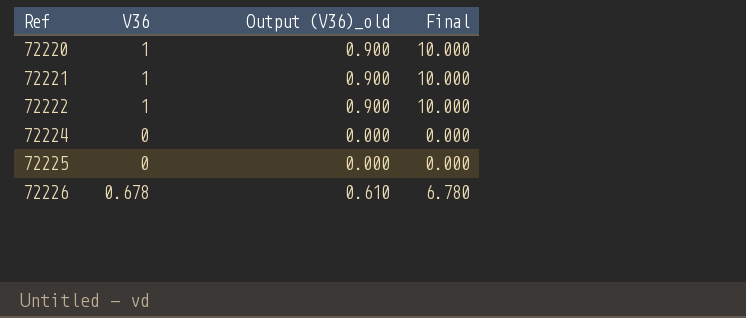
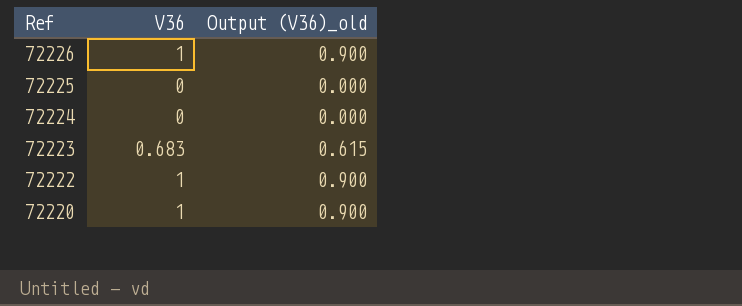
row order: Ref ascending -> Ref descending
column Final | formula: [V36] * 10 -> none
row 72221: 1 | 0.900 | 10.000 -> none
72226 | V36: 0.678 -> 1
72226 | Output (V36)_old: 0.610 -> 0.900
row 72223: none -> 0.683 | 0.615

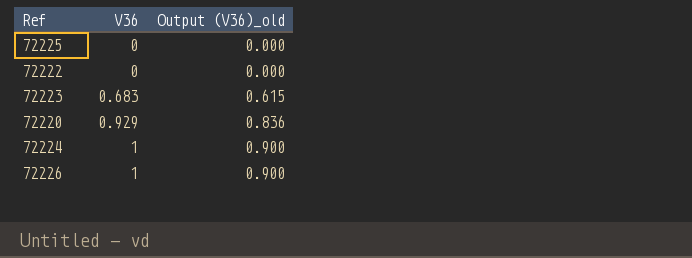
row order: Ref descending -> V36 ascending
72222 | V36: 1 -> 0
72222 | Output (V36)_old: 0.900 -> 0.000
72220 | V36: 1 -> 0.929
72220 | Output (V36)_old: 0.900 -> 0.836
72224 | V36: 0 -> 1
72224 | Output (V36)_old: 0.000 -> 0.900

